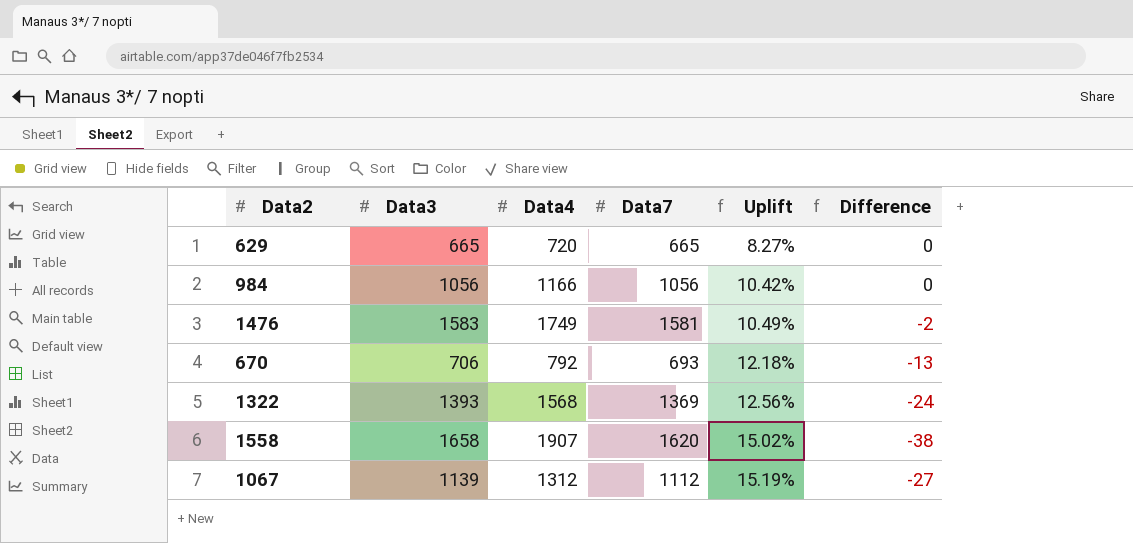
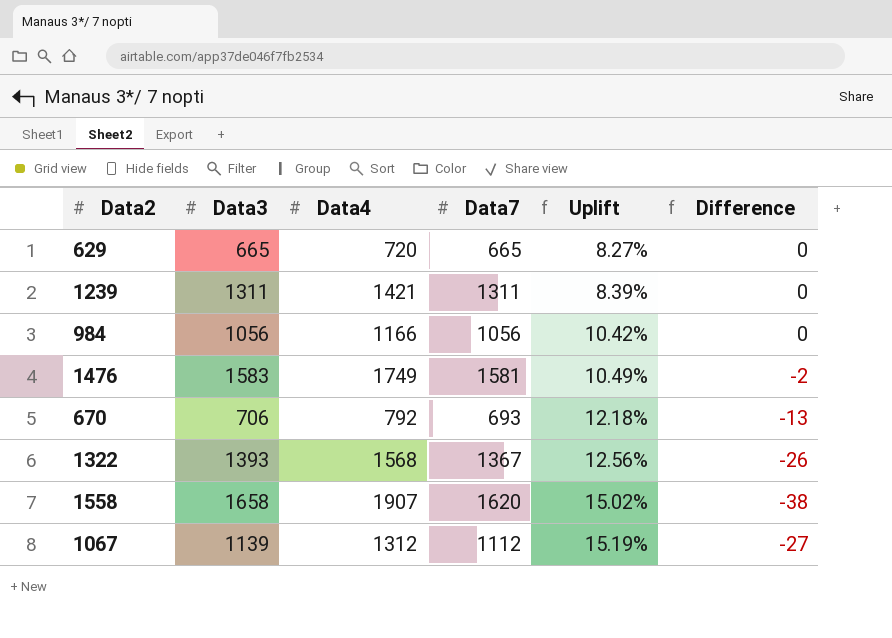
row 1239: none -> 1311 | 1421 | 1311 | 8.39% | 0
1322 | Data7: 1369 -> 1367
1322 | Difference: -24 -> -26

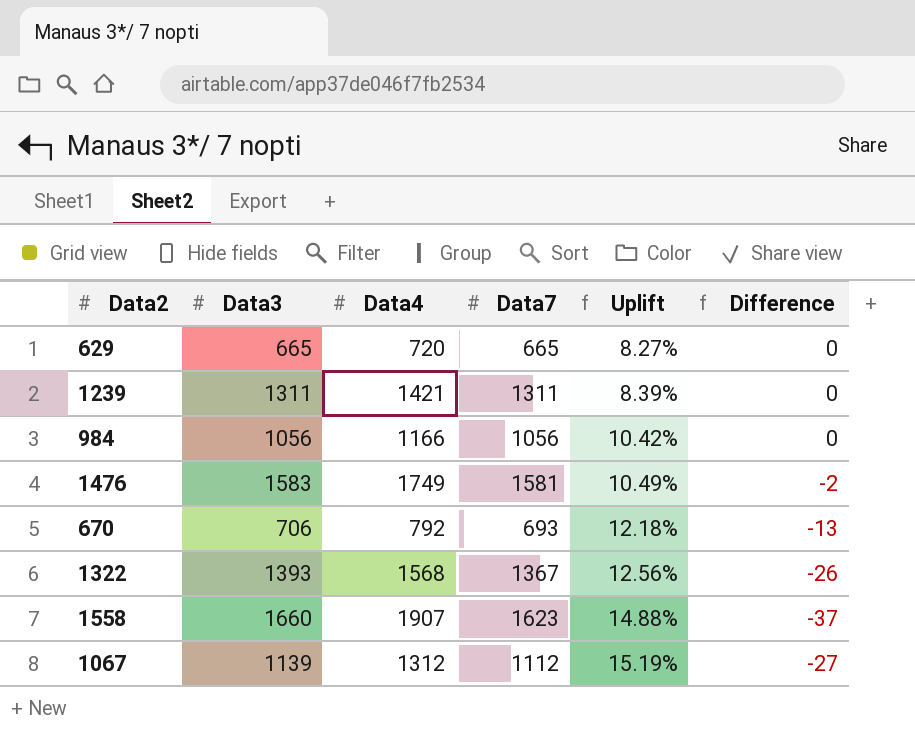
1558 | Data3: 1658 -> 1660
1558 | Data7: 1620 -> 1623
1558 | Uplift: 15.02% -> 14.88%
1558 | Difference: -38 -> -37

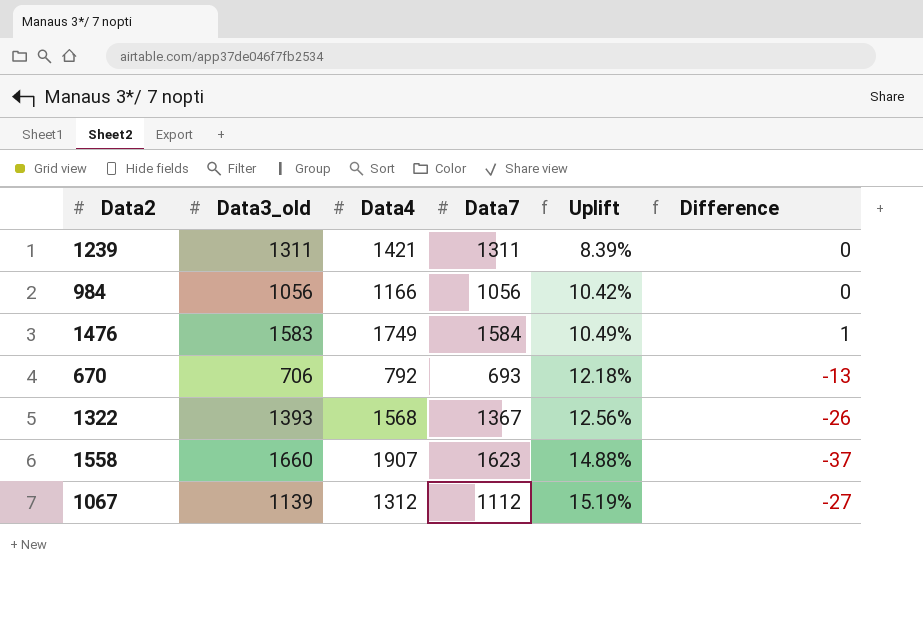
column name: Data3 -> Data3_old
row 629: 665 | 720 | 665 | 8.27% | 0 -> none
1476 | Data7: 1581 -> 1584
1476 | Difference: -2 -> 1

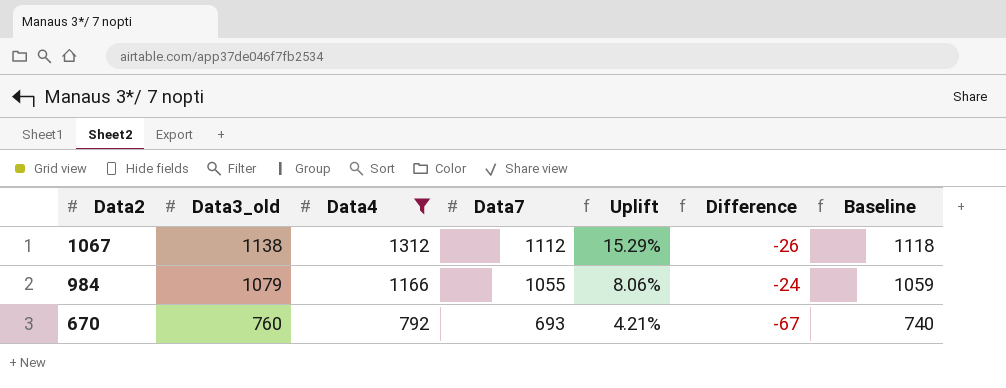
filter: none -> Data4 <= 1312
row order: Uplift ascending -> Data2 descending
column Baseline | formula: none -> [Data3_old] - 20
1067 | Data3_old: 1139 -> 1138
1067 | Uplift: 15.19% -> 15.29%
1067 | Difference: -27 -> -26
984 | Data3_old: 1056 -> 1079
984 | Data7: 1056 -> 1055
984 | Uplift: 10.42% -> 8.06%
984 | Difference: 0 -> -24
670 | Data3_old: 706 -> 760
670 | Uplift: 12.18% -> 4.21%
670 | Difference: -13 -> -67

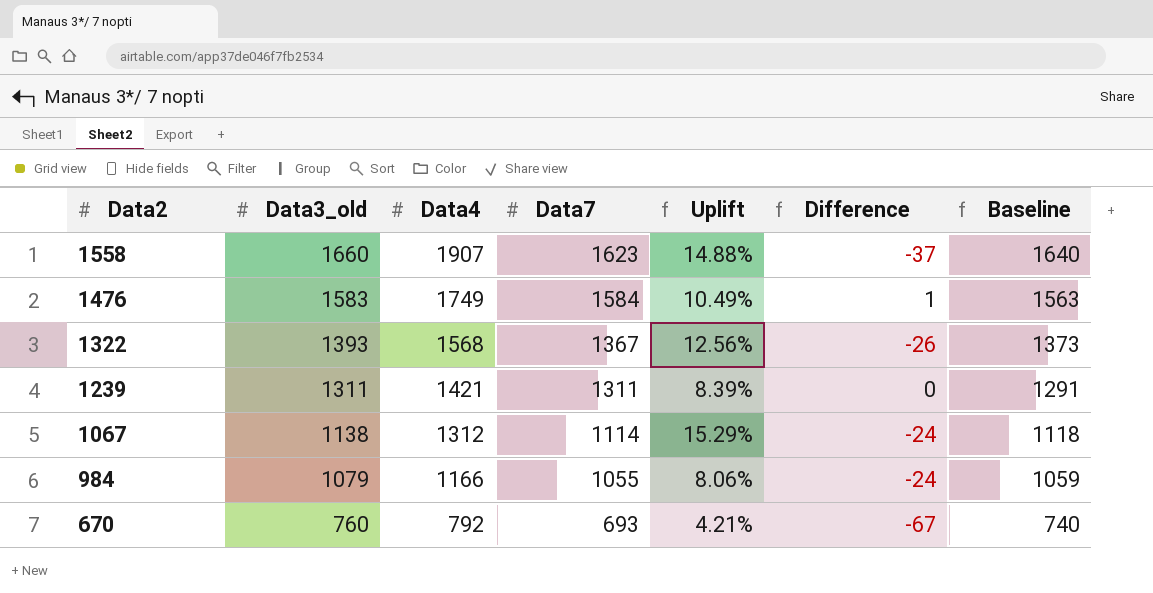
filter: Data4 <= 1312 -> none
1067 | Data7: 1112 -> 1114
1067 | Difference: -26 -> -24

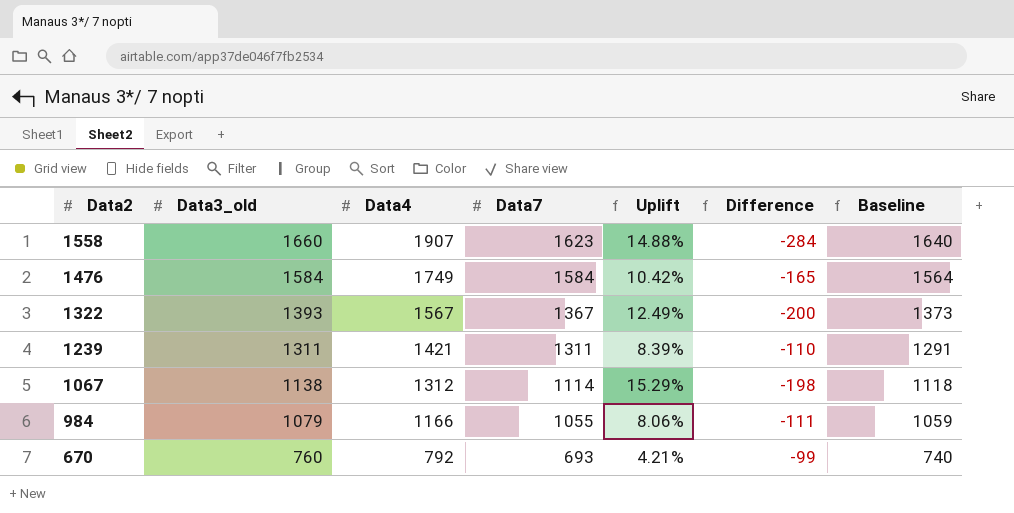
column Difference | formula: [Data7] - [Data3_old] -> [Data7] - [Data4]
1476 | Data3_old: 1583 -> 1584
1476 | Uplift: 10.49% -> 10.42%
1476 | Baseline: 1563 -> 1564
1322 | Data4: 1568 -> 1567
1322 | Uplift: 12.56% -> 12.49%

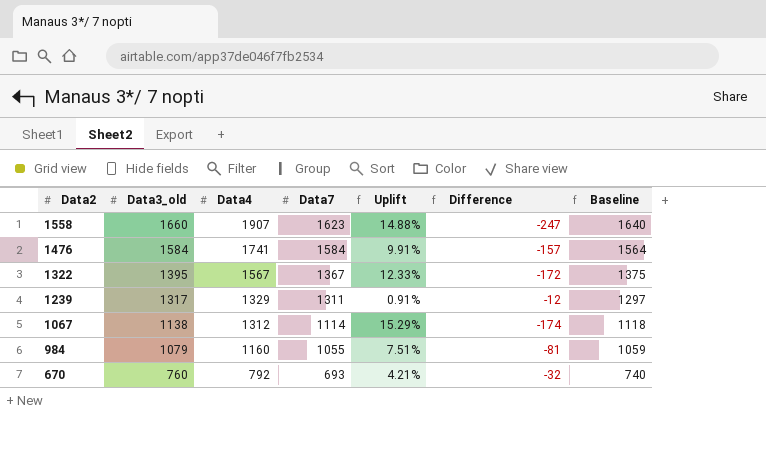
column Difference | formula: [Data7] - [Data4] -> [Data3_old] - [Data4]
1476 | Data4: 1749 -> 1741
1476 | Uplift: 10.42% -> 9.91%
1322 | Data3_old: 1393 -> 1395
1322 | Uplift: 12.49% -> 12.33%
1322 | Baseline: 1373 -> 1375
1239 | Data3_old: 1311 -> 1317
1239 | Data4: 1421 -> 1329
1239 | Uplift: 8.39% -> 0.91%
1239 | Baseline: 1291 -> 1297
984 | Data4: 1166 -> 1160
984 | Uplift: 8.06% -> 7.51%

